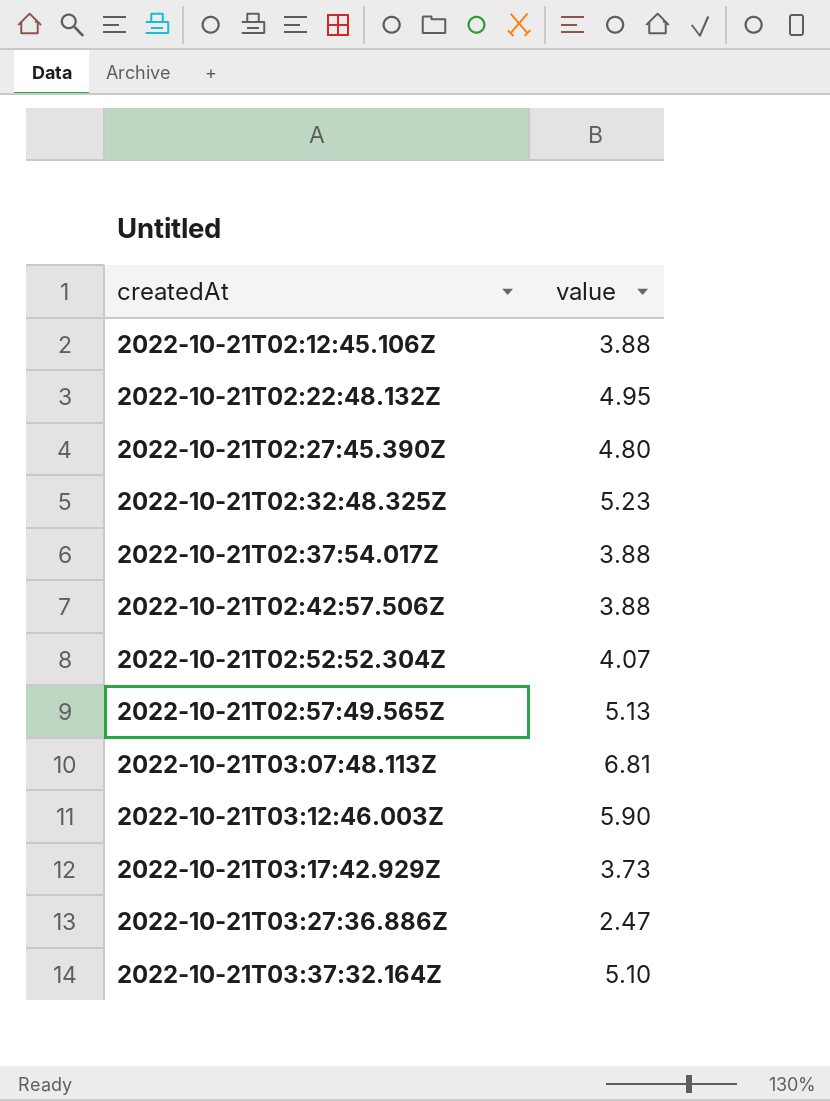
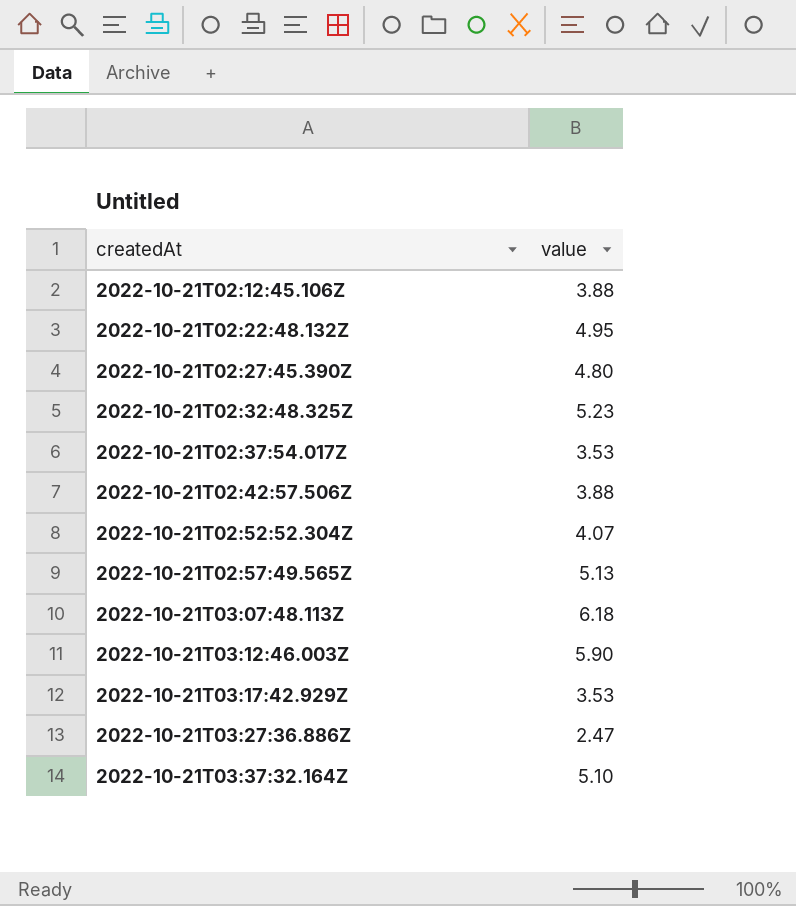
2022-10-21T02:37:54.017Z | value: 3.88 -> 3.53
2022-10-21T03:07:48.113Z | value: 6.81 -> 6.18
2022-10-21T03:17:42.929Z | value: 3.73 -> 3.53

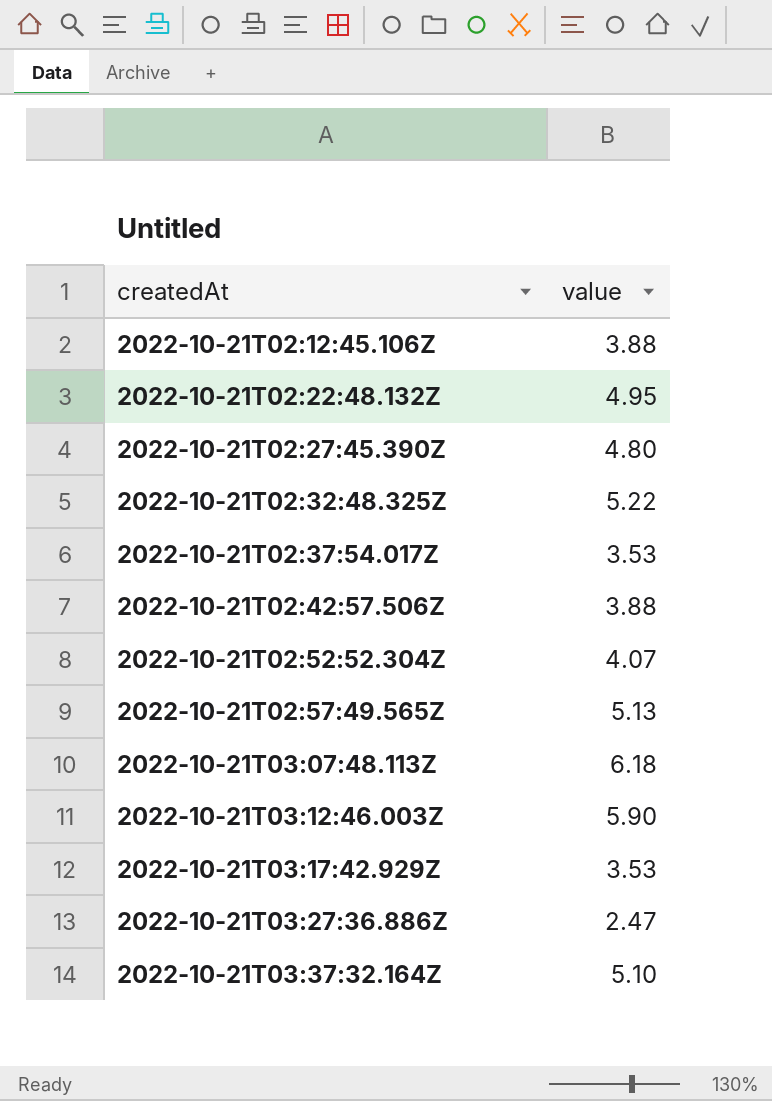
2022-10-21T02:32:48.325Z | value: 5.23 -> 5.22

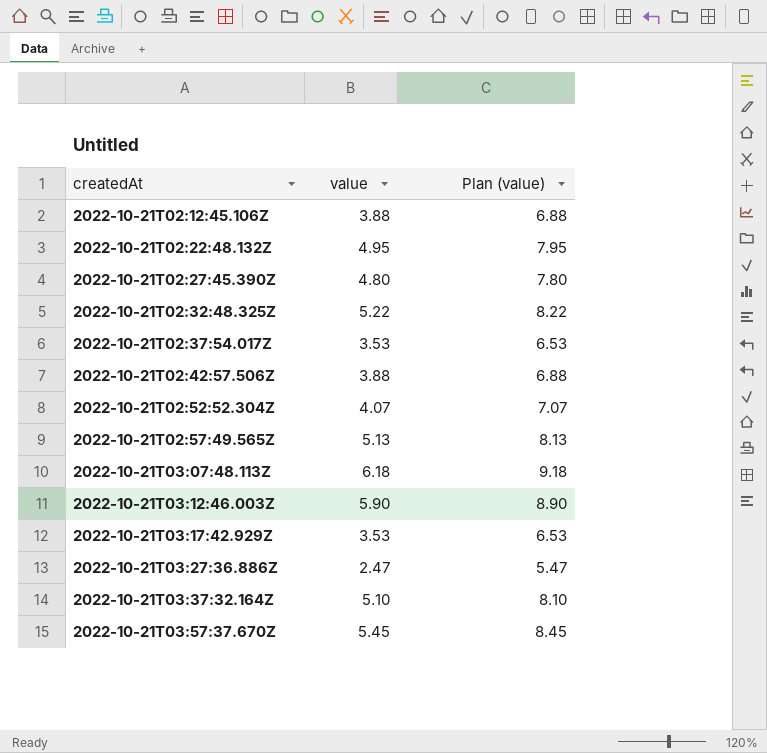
column Plan (value) | formula: none -> [value] + 3
row 2022-10-21T03:57:37.670Z: none -> 5.45 | 8.45

